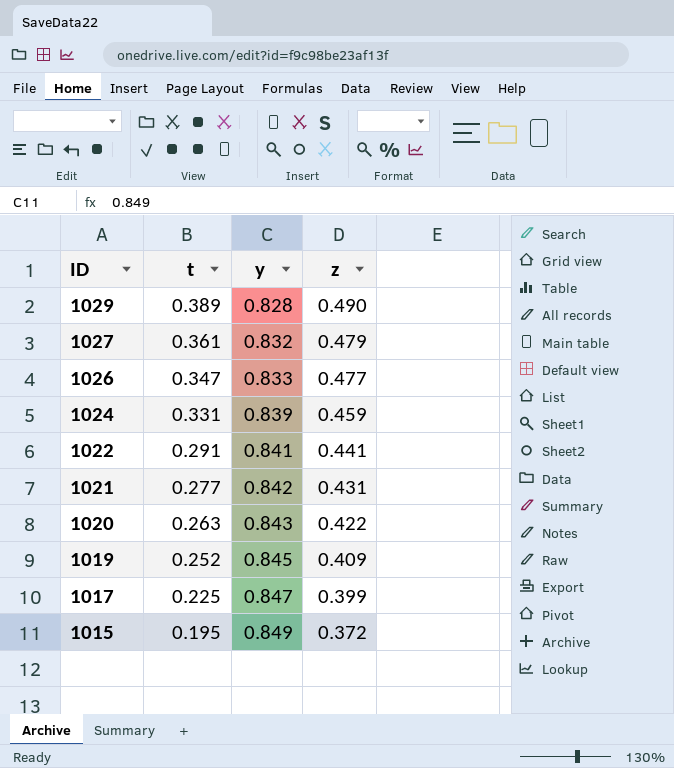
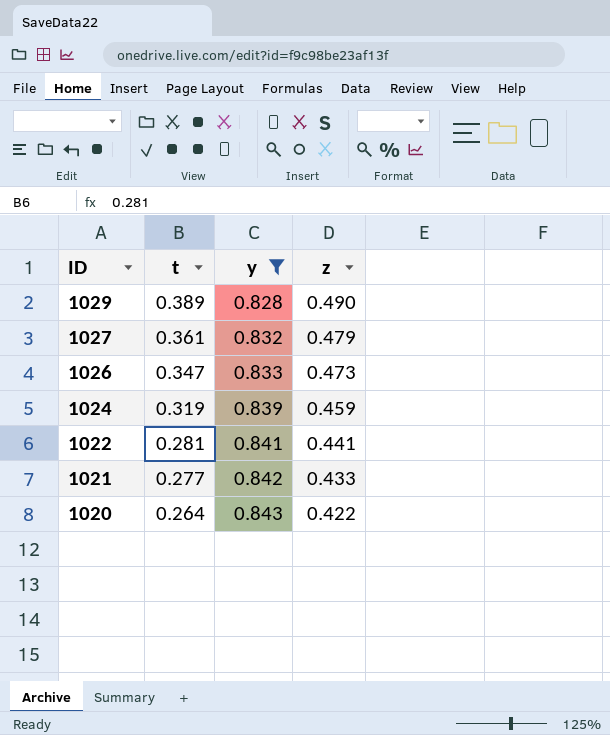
filter: none -> y <= 0.843
1026 | z: 0.477 -> 0.473
1024 | t: 0.331 -> 0.319
1022 | t: 0.291 -> 0.281
1021 | z: 0.431 -> 0.433
1020 | t: 0.263 -> 0.264

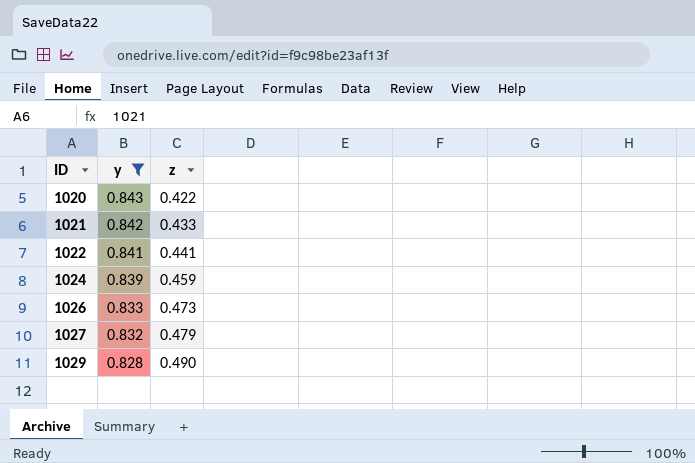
row order: ID descending -> ID ascending
column t | position: 2 -> none

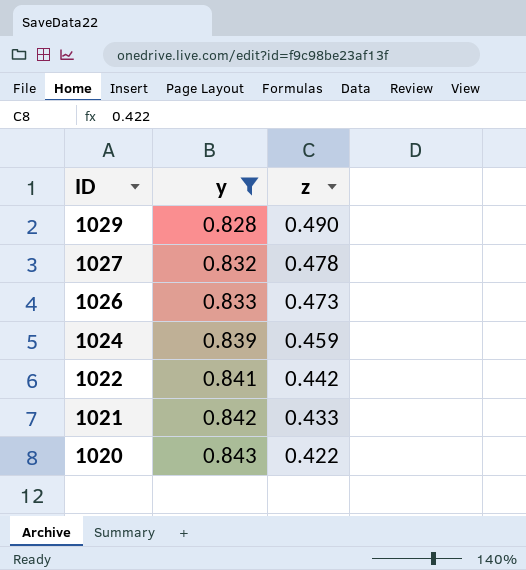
row order: ID ascending -> ID descending
1027 | z: 0.479 -> 0.478
1022 | z: 0.441 -> 0.442

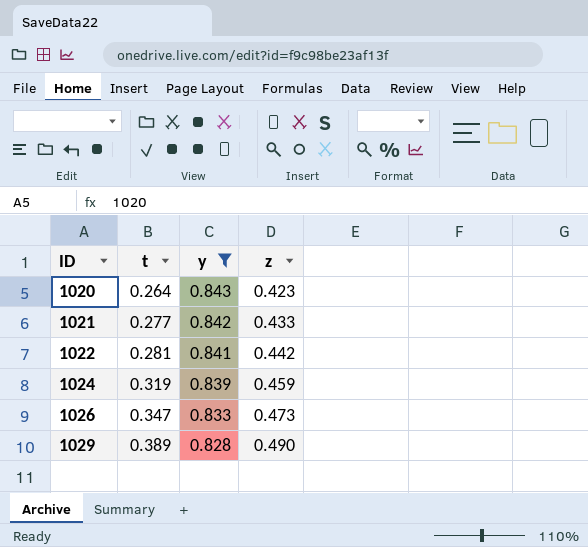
row order: ID descending -> ID ascending
column t | position: none -> 2
row 1027: 0.832 | 0.478 -> none
1020 | z: 0.422 -> 0.423

